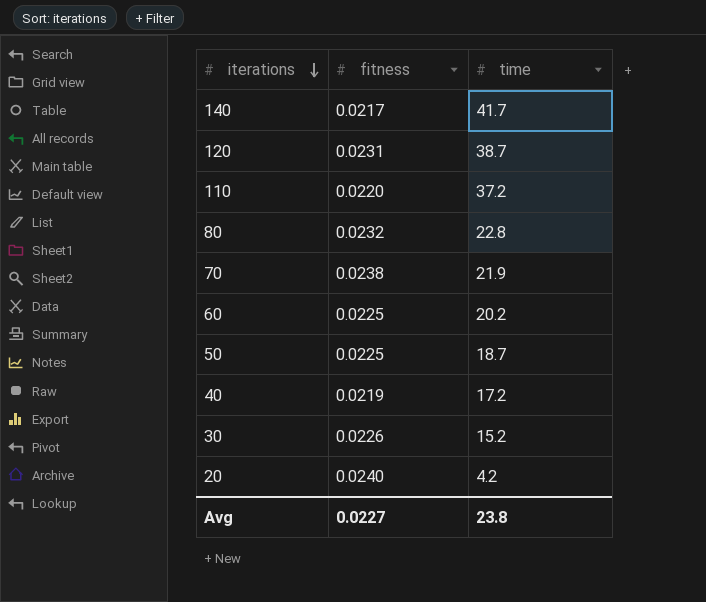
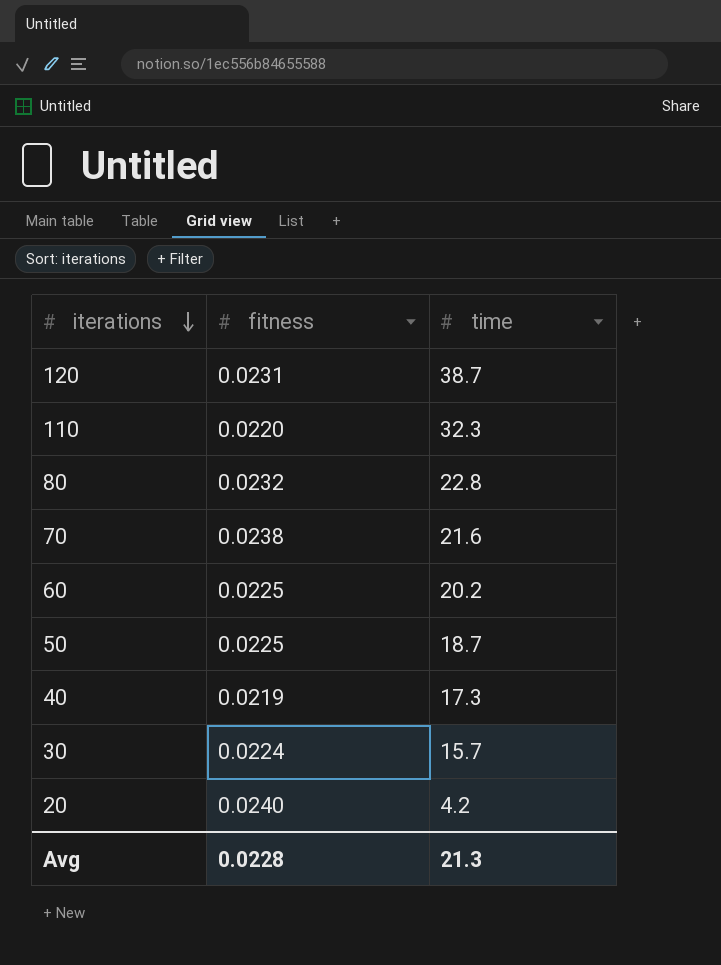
row 140: 0.0217 | 41.7 -> none
110 | time: 37.2 -> 32.3
70 | time: 21.9 -> 21.6
40 | time: 17.2 -> 17.3
30 | fitness: 0.0226 -> 0.0224
30 | time: 15.2 -> 15.7
Avg | fitness: 0.0227 -> 0.0228
Avg | time: 23.8 -> 21.3

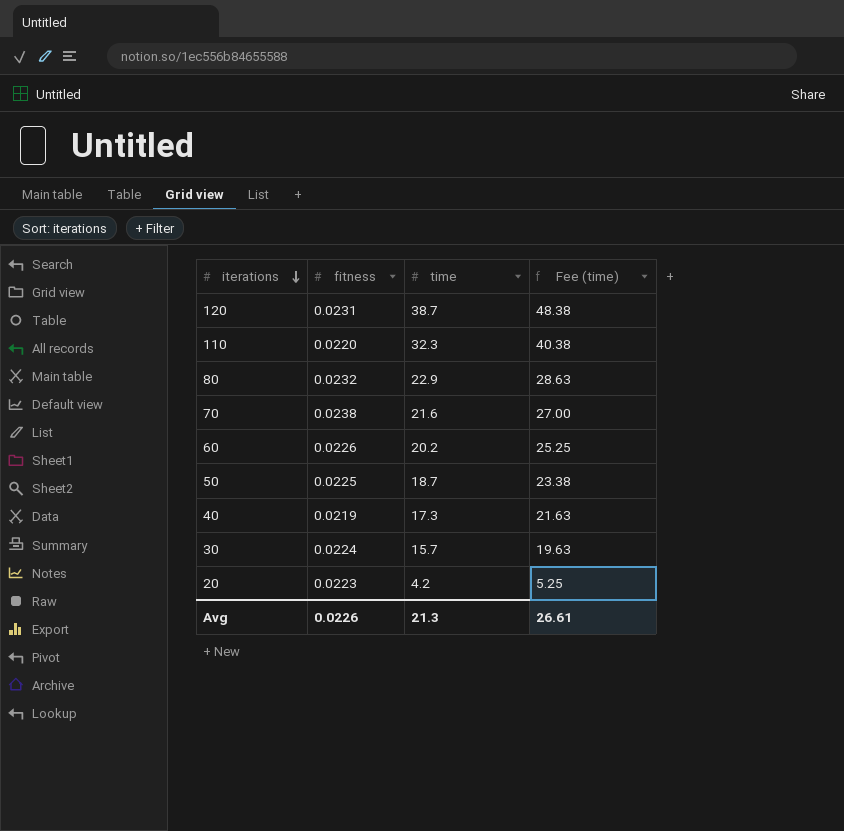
column Fee (time) | formula: none -> [time] * 1.25
80 | time: 22.8 -> 22.9
60 | fitness: 0.0225 -> 0.0226
20 | fitness: 0.0240 -> 0.0223
Avg | fitness: 0.0228 -> 0.0226

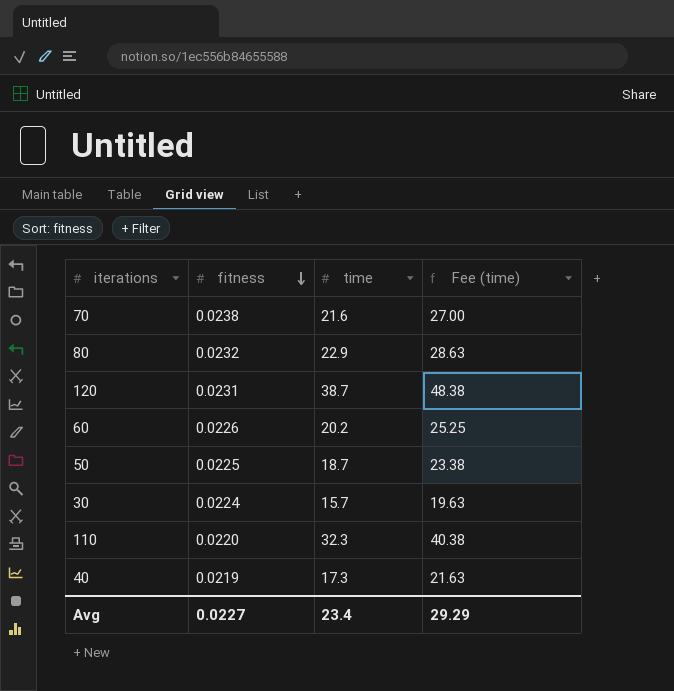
row order: iterations descending -> fitness descending
row 20: 0.0223 | 4.2 | 5.25 -> none
Avg | fitness: 0.0226 -> 0.0227
Avg | time: 21.3 -> 23.4
Avg | Fee (time): 26.61 -> 29.29

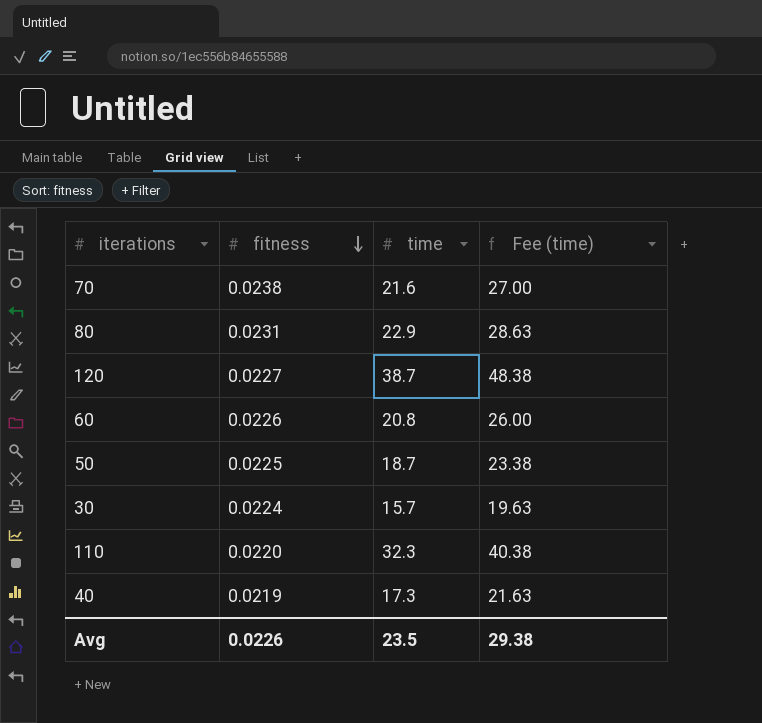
80 | fitness: 0.0232 -> 0.0231
120 | fitness: 0.0231 -> 0.0227
60 | time: 20.2 -> 20.8
60 | Fee (time): 25.25 -> 26.00
Avg | fitness: 0.0227 -> 0.0226
Avg | time: 23.4 -> 23.5
Avg | Fee (time): 29.29 -> 29.38

